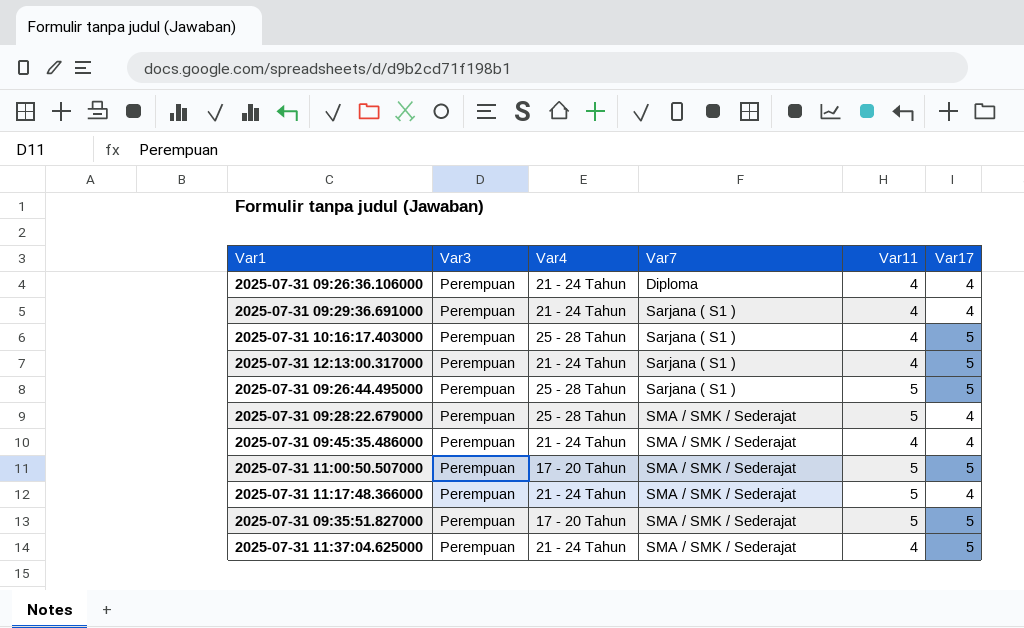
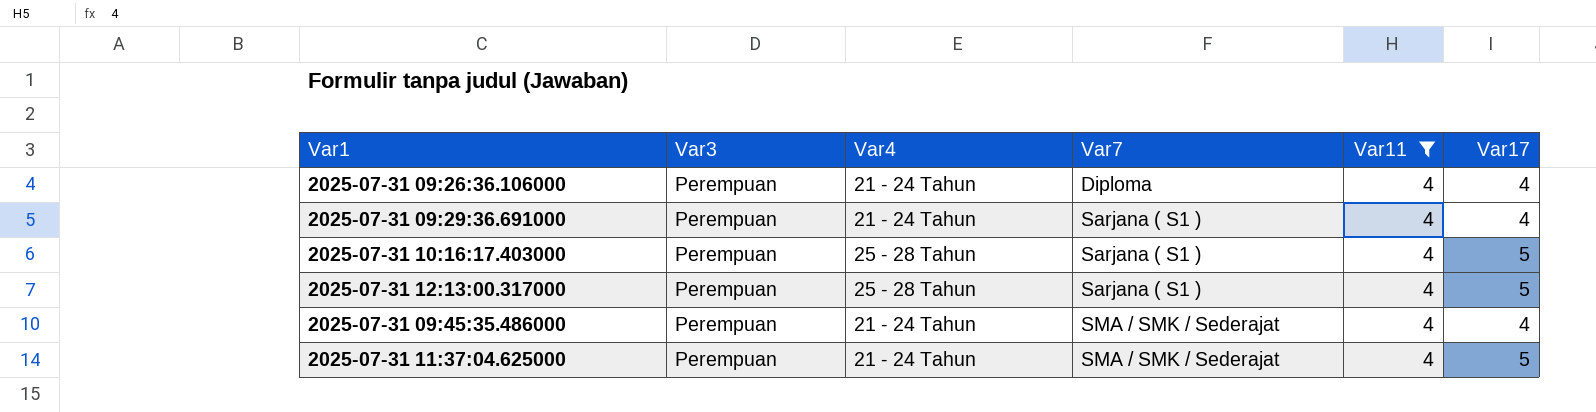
filter: none -> Var11 = 4
2025-07-31 12:13:00.317000 | Var4: 21 - 24 Tahun -> 25 - 28 Tahun

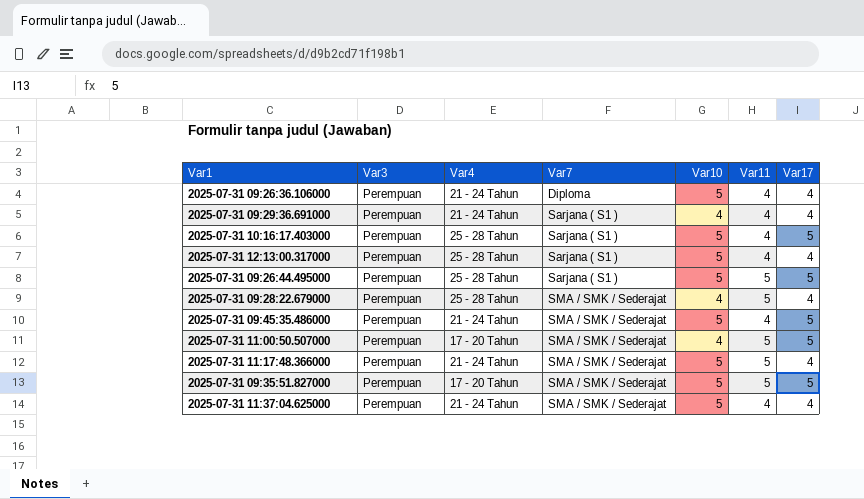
filter: Var11 = 4 -> none
column Var10 | position: none -> 5
2025-07-31 12:13:00.317000 | Var17: 5 -> 4
2025-07-31 09:45:35.486000 | Var17: 4 -> 5
2025-07-31 11:37:04.625000 | Var17: 5 -> 4

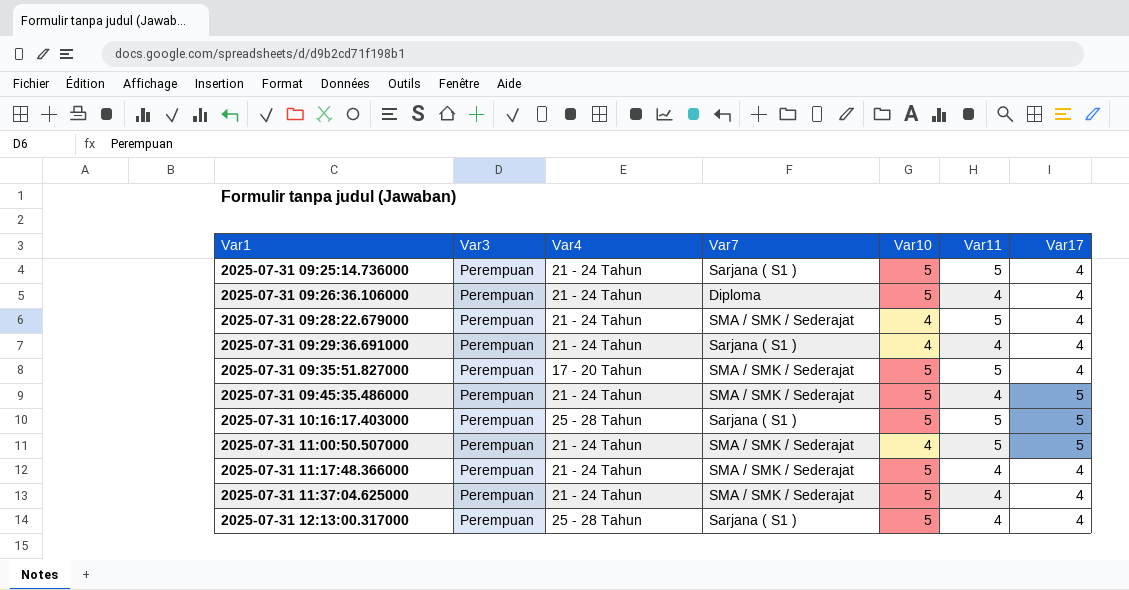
row order: Var7 ascending -> Var1 ascending
row 2025-07-31 09:26:44.495000: Perempuan | 25 - 28 Tahun | Sarjana ( S1 ) | 5 | 5 | 5 -> none
row 2025-07-31 09:25:14.736000: none -> Perempuan | 21 - 24 Tahun | Sarjana ( S1 ) | 5 | 5 | 4
2025-07-31 09:28:22.679000 | Var4: 25 - 28 Tahun -> 21 - 24 Tahun
2025-07-31 09:35:51.827000 | Var17: 5 -> 4
2025-07-31 10:16:17.403000 | Var11: 4 -> 5
2025-07-31 11:00:50.507000 | Var4: 17 - 20 Tahun -> 21 - 24 Tahun
2025-07-31 11:17:48.366000 | Var11: 5 -> 4

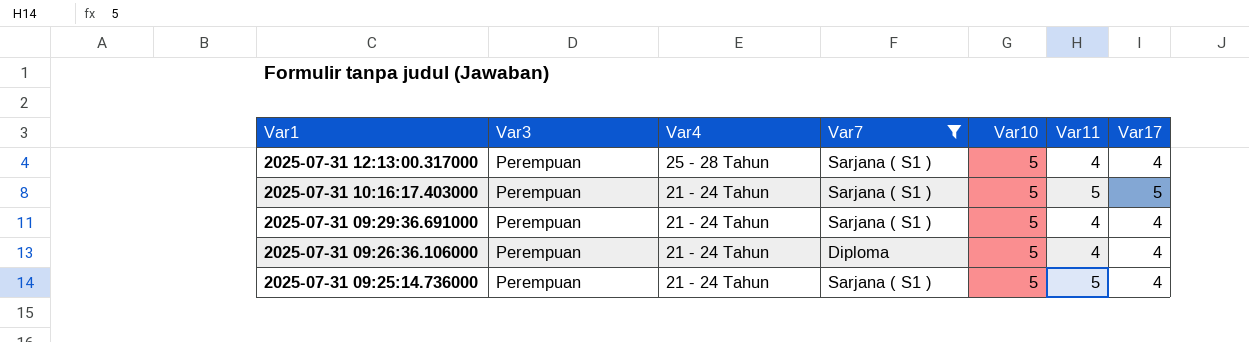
filter: none -> Var7 != SMA / SMK / Sederajat
row order: Var1 ascending -> Var1 descending
2025-07-31 10:16:17.403000 | Var4: 25 - 28 Tahun -> 21 - 24 Tahun
2025-07-31 09:29:36.691000 | Var10: 4 -> 5

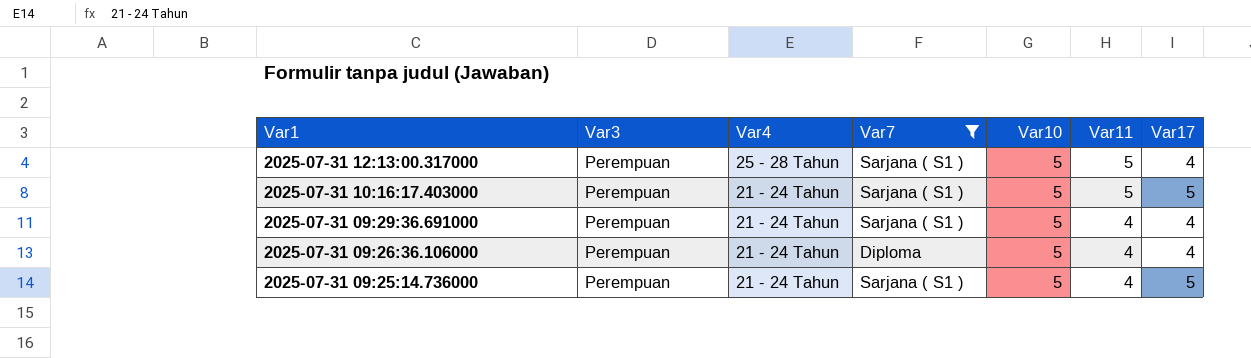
2025-07-31 12:13:00.317000 | Var11: 4 -> 5
2025-07-31 09:25:14.736000 | Var11: 5 -> 4
2025-07-31 09:25:14.736000 | Var17: 4 -> 5

